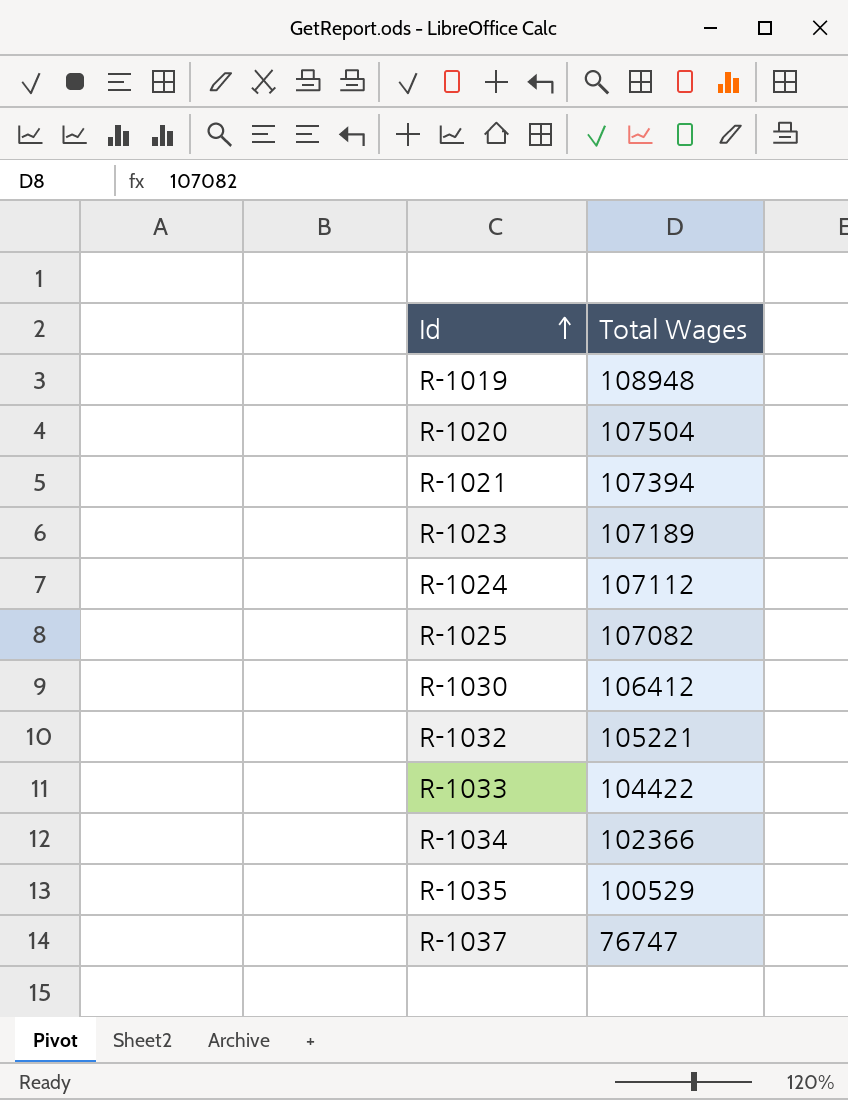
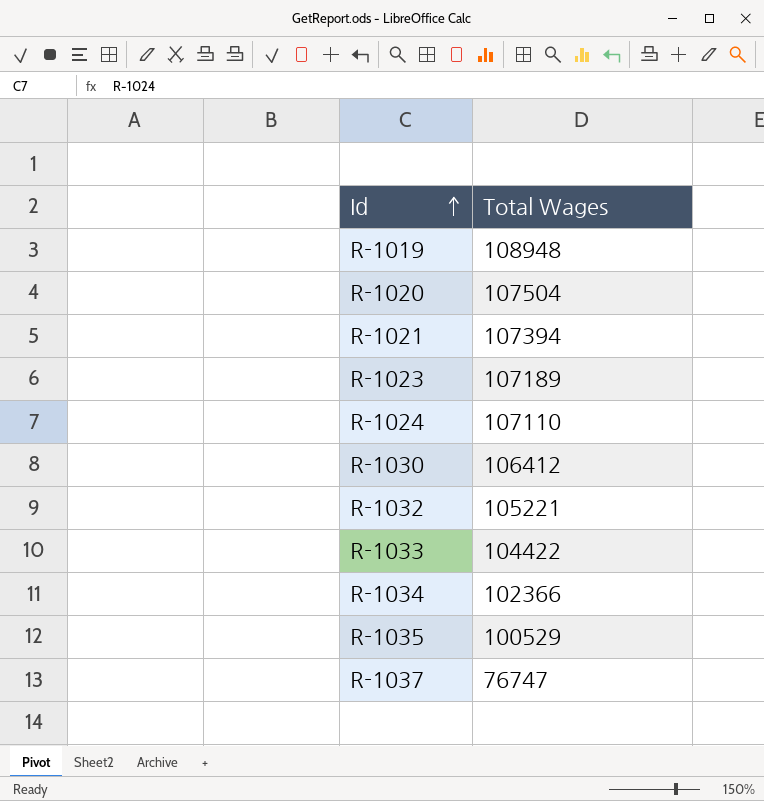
row R-1025: 107082 -> none
R-1024 | Total Wages: 107112 -> 107110

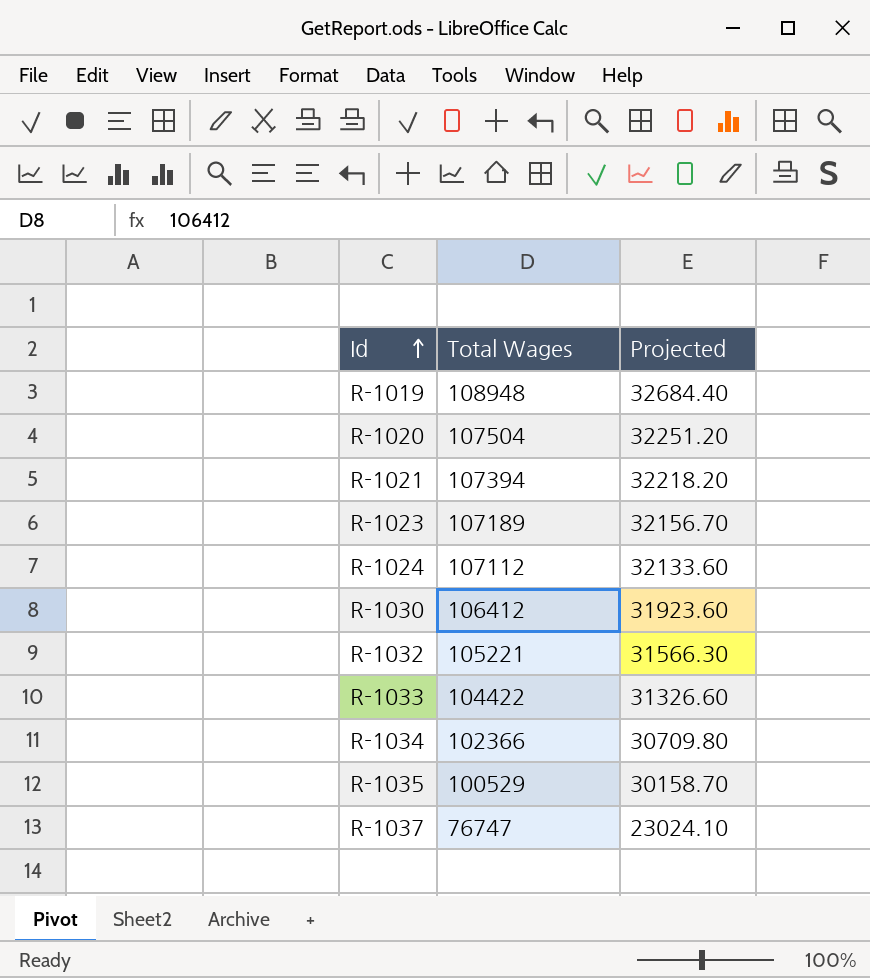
column Projected | formula: none -> [Total Wages] * 0.3
R-1024 | Total Wages: 107110 -> 107112

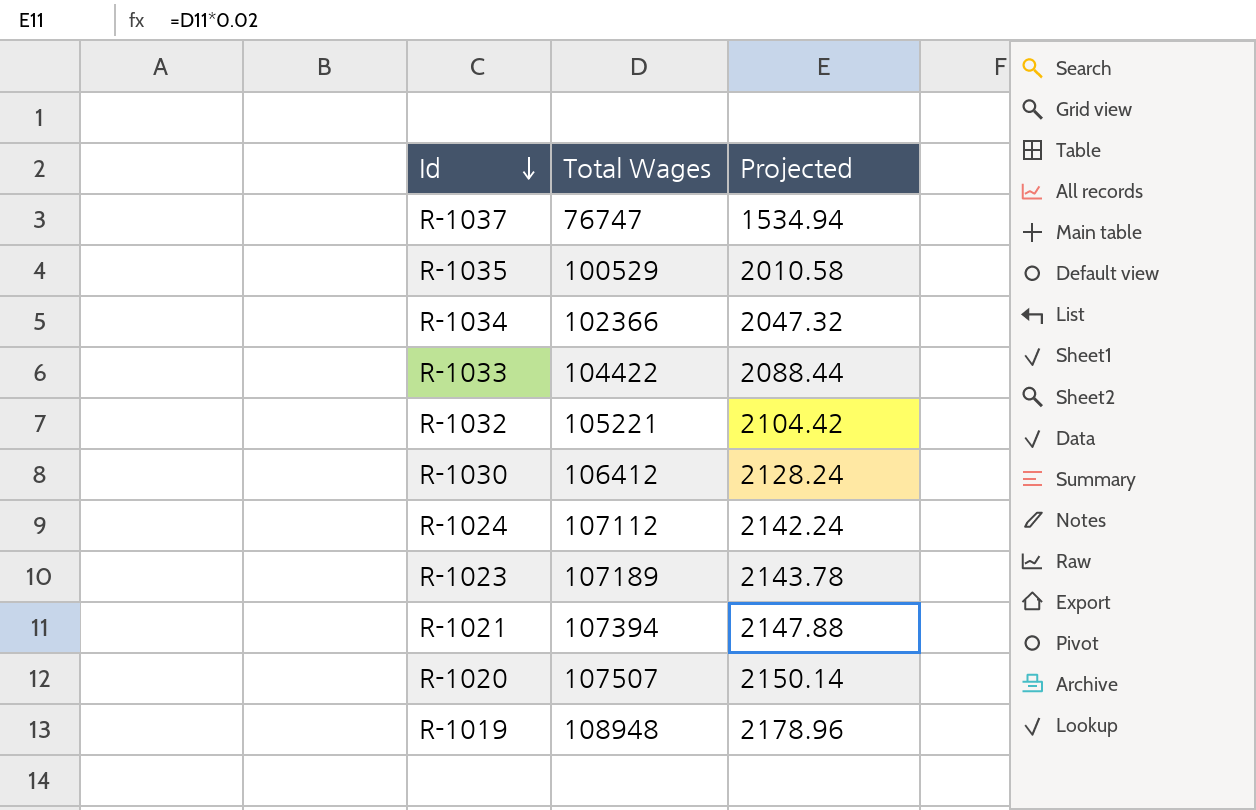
row order: Id ascending -> Id descending
column Projected | formula: [Total Wages] * 0.3 -> [Total Wages] * 0.02
R-1020 | Total Wages: 107504 -> 107507

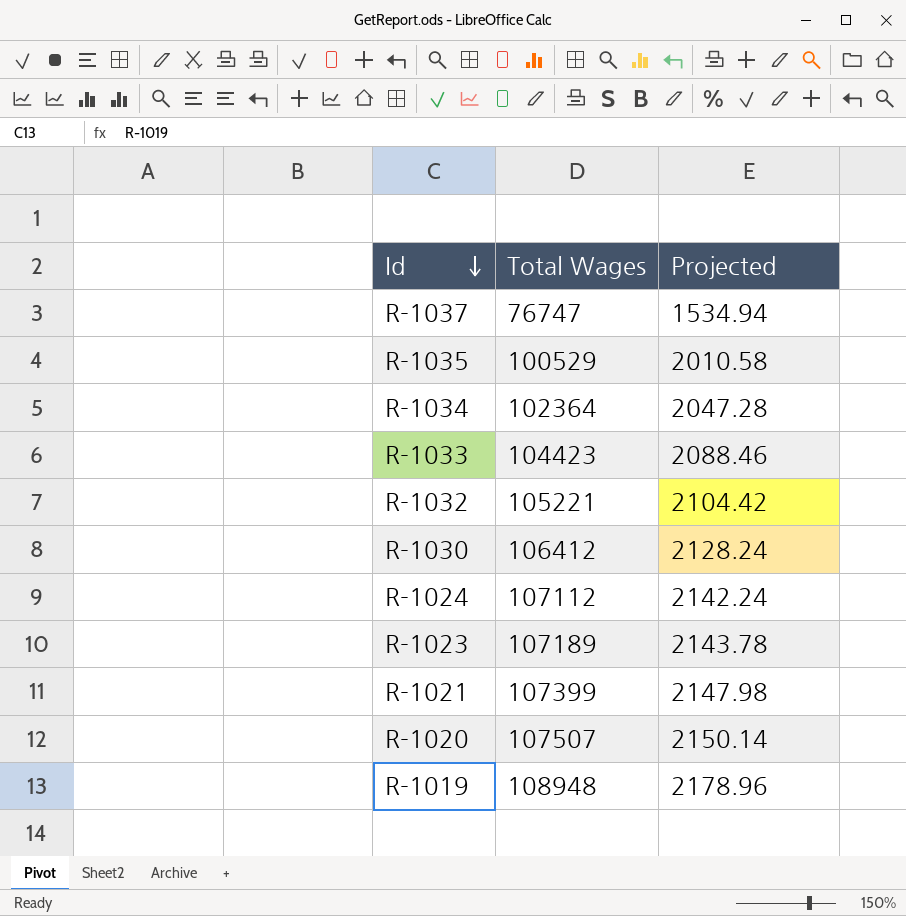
R-1034 | Total Wages: 102366 -> 102364
R-1034 | Projected: 2047.32 -> 2047.28
R-1033 | Total Wages: 104422 -> 104423
R-1033 | Projected: 2088.44 -> 2088.46
R-1021 | Total Wages: 107394 -> 107399
R-1021 | Projected: 2147.88 -> 2147.98

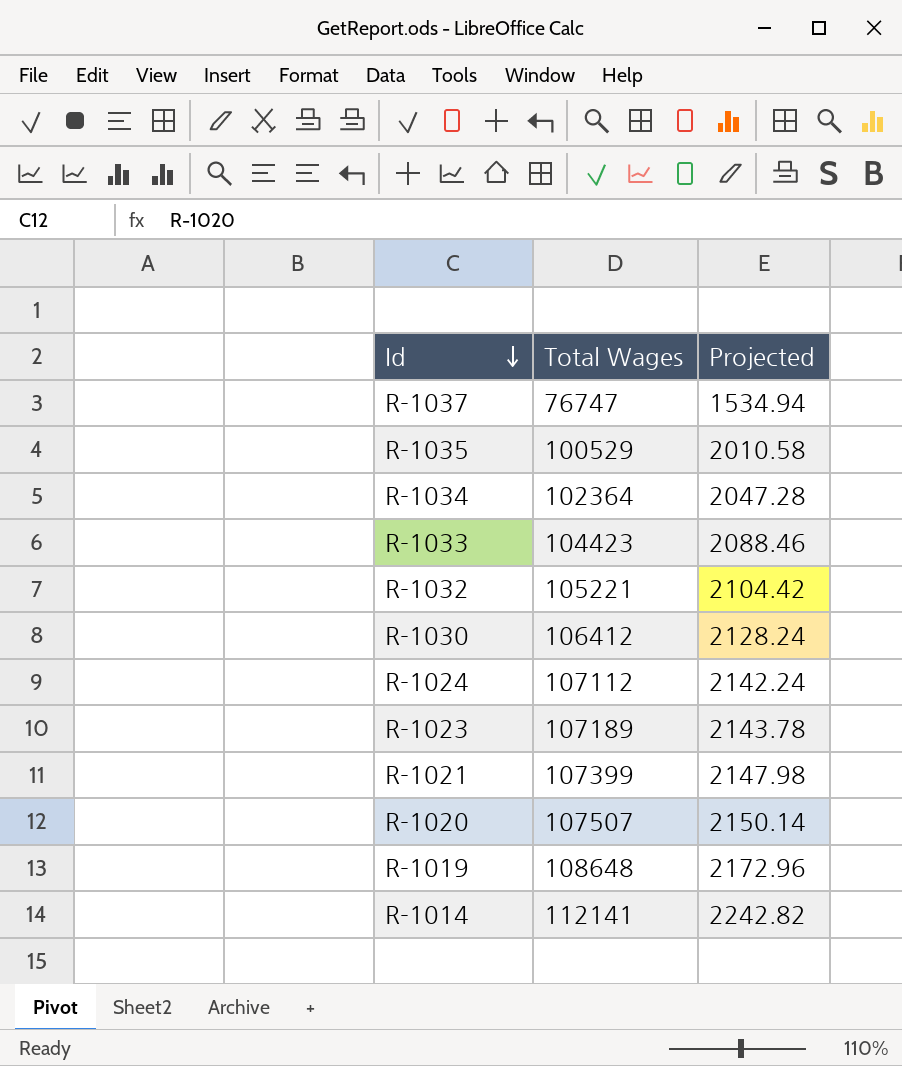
R-1019 | Total Wages: 108948 -> 108648
R-1019 | Projected: 2178.96 -> 2172.96
row R-1014: none -> 112141 | 2242.82

